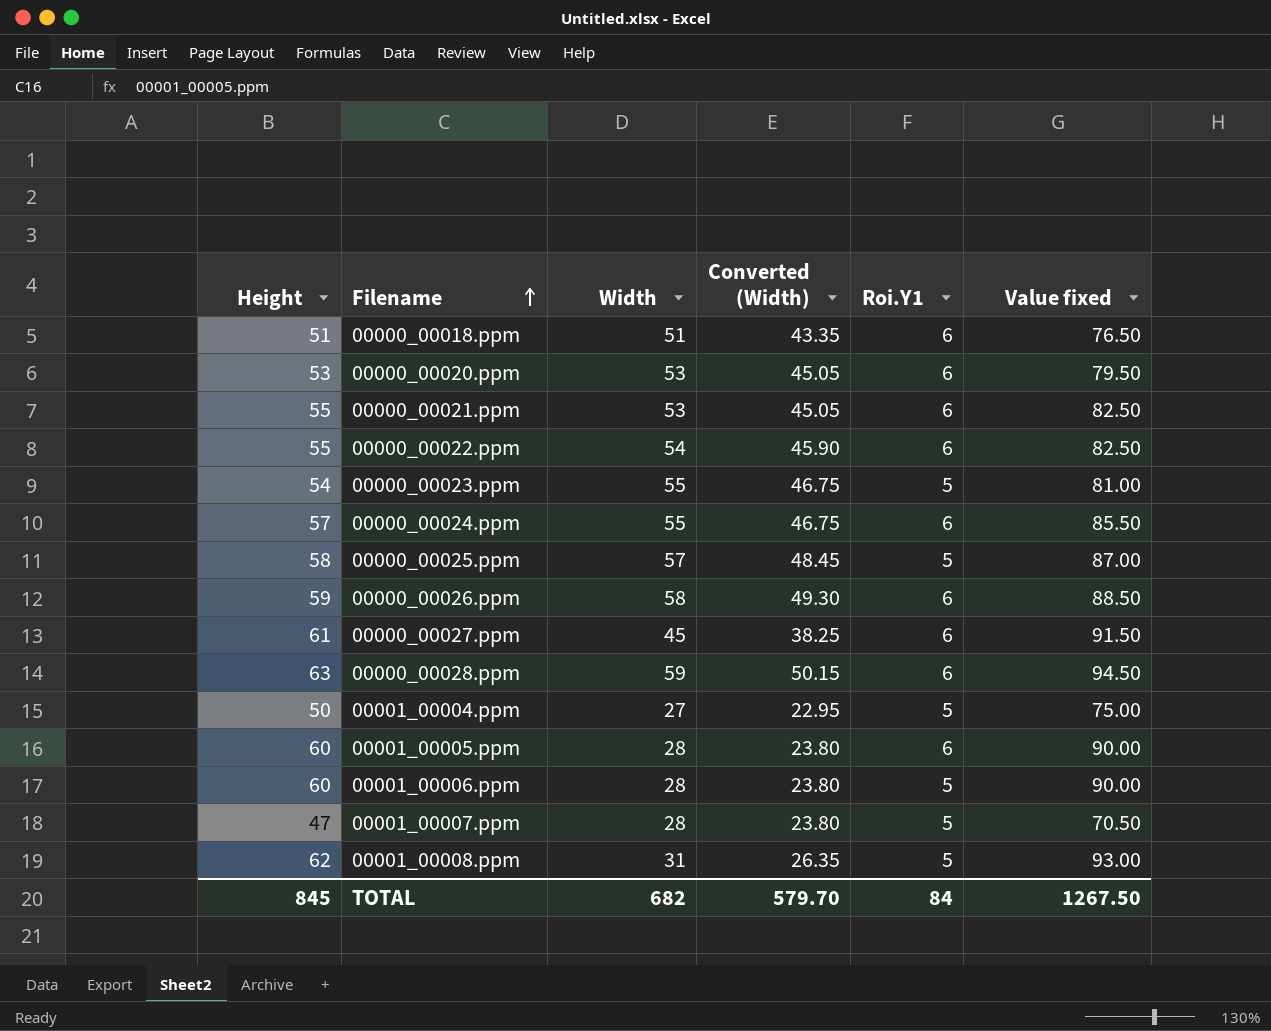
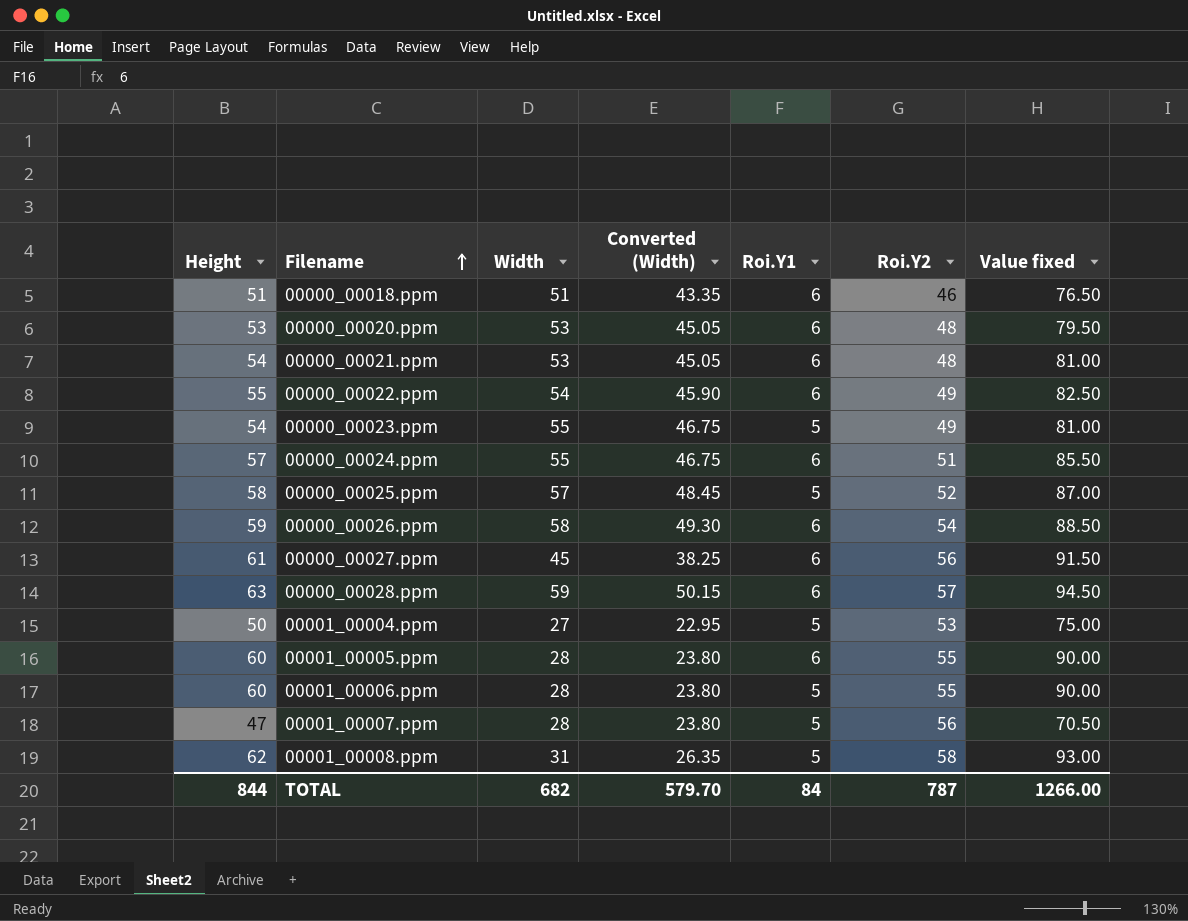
column Roi.Y2 | position: none -> 6
00000_00021.ppm | Height: 55 -> 54
00000_00021.ppm | Value fixed: 82.50 -> 81.00
TOTAL | Height: 845 -> 844
TOTAL | Value fixed: 1267.50 -> 1266.00

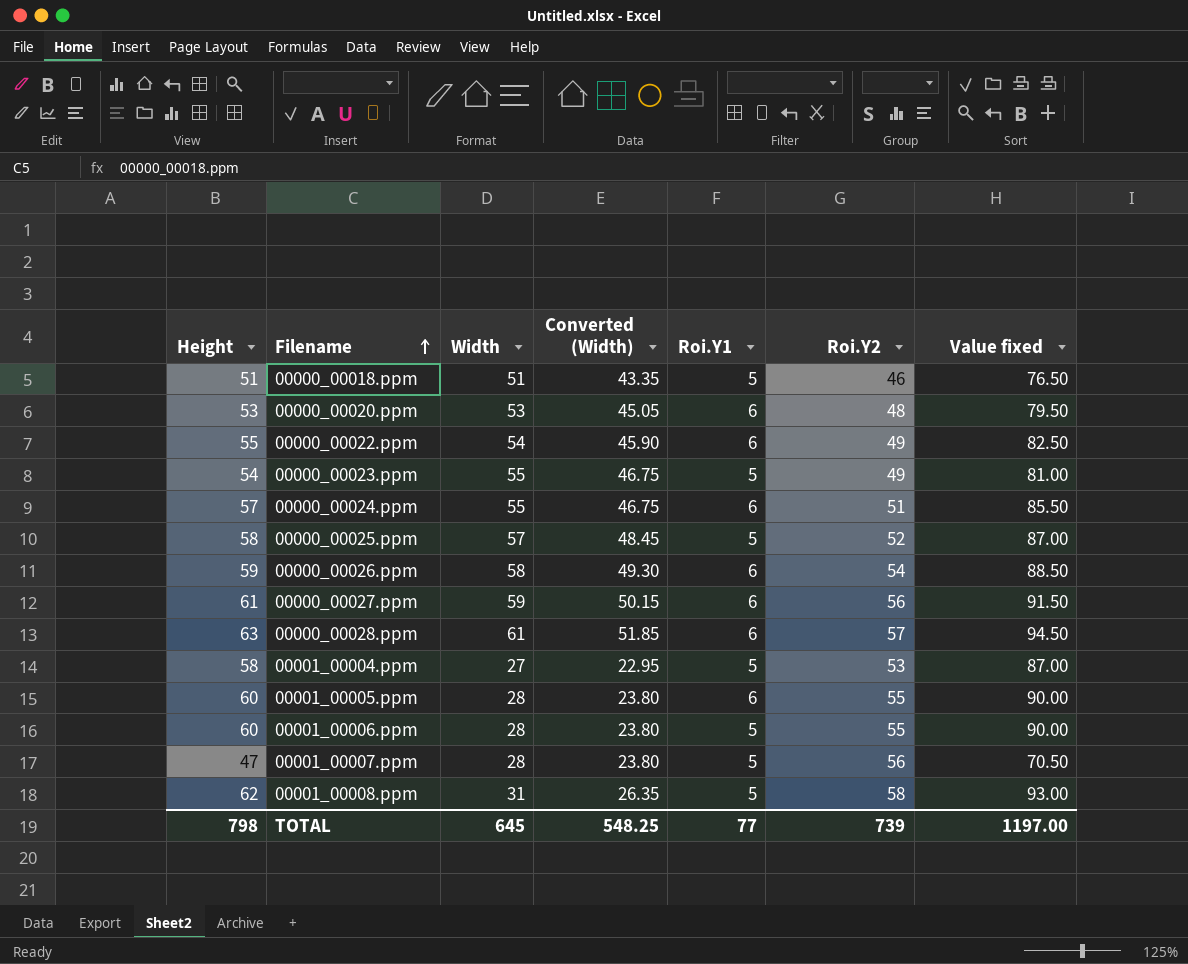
row 00000_00021.ppm: 54 | 53 | 45.05 | 6 | 48 | 81.00 -> none
00000_00018.ppm | Roi.Y1: 6 -> 5
00000_00027.ppm | Width: 45 -> 59
00000_00027.ppm | Converted (Width): 38.25 -> 50.15
00000_00028.ppm | Width: 59 -> 61
00000_00028.ppm | Converted (Width): 50.15 -> 51.85
00001_00004.ppm | Height: 50 -> 58
00001_00004.ppm | Value fixed: 75.00 -> 87.00
TOTAL | Height: 844 -> 798
TOTAL | Width: 682 -> 645
TOTAL | Converted (Width): 579.70 -> 548.25
TOTAL | Roi.Y1: 84 -> 77
TOTAL | Roi.Y2: 787 -> 739
TOTAL | Value fixed: 1266.00 -> 1197.00

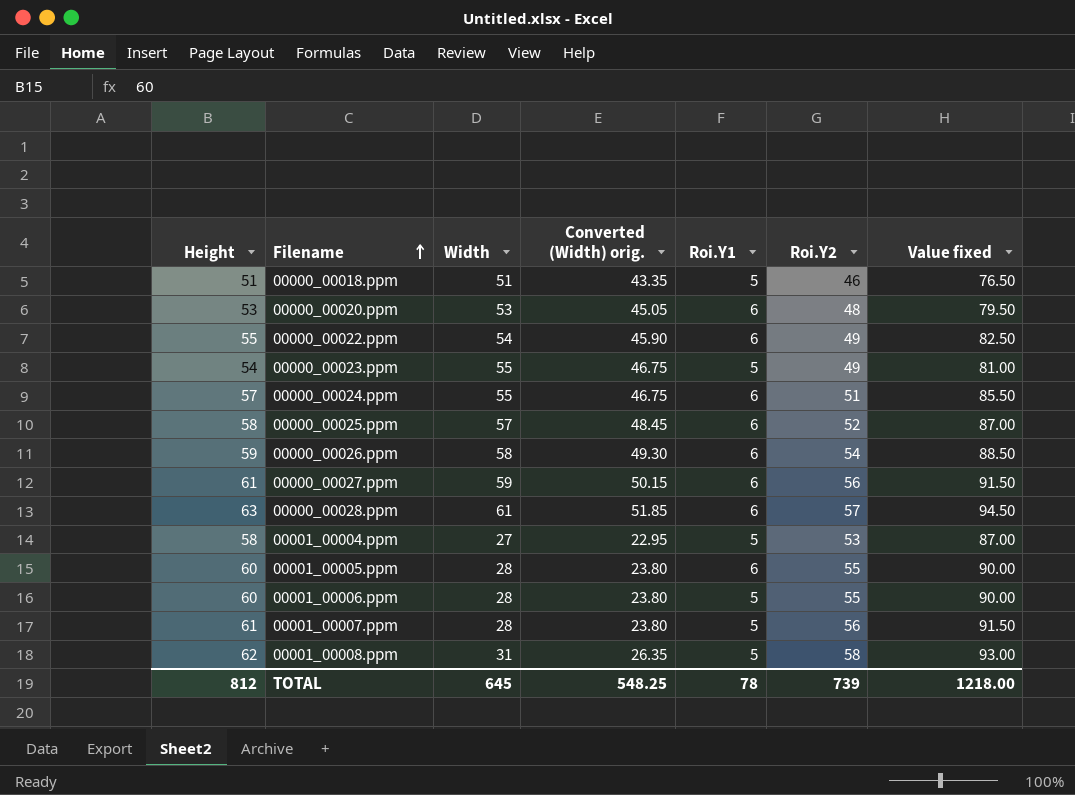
column name: Converted (Width) -> Converted (Width) orig.
00000_00025.ppm | Roi.Y1: 5 -> 6
00001_00007.ppm | Height: 47 -> 61
00001_00007.ppm | Value fixed: 70.50 -> 91.50
TOTAL | Height: 798 -> 812
TOTAL | Roi.Y1: 77 -> 78
TOTAL | Value fixed: 1197.00 -> 1218.00

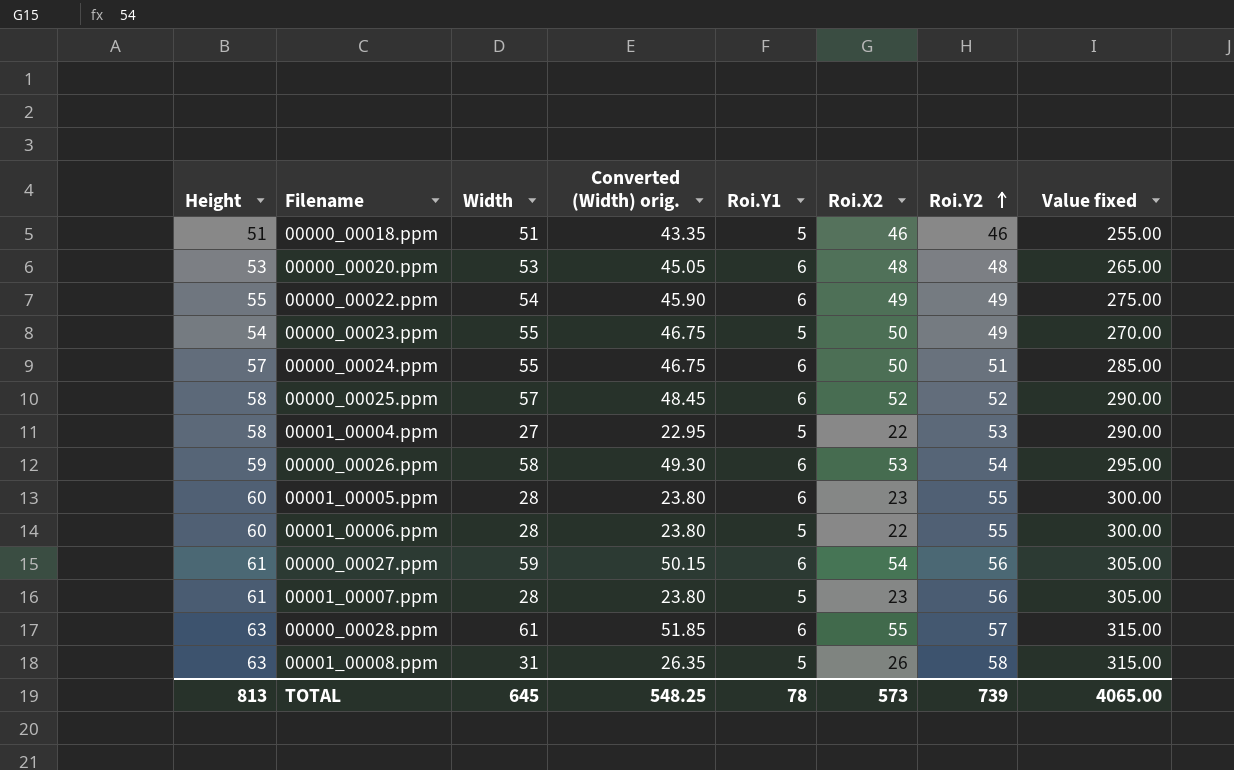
row order: Filename ascending -> Roi.Y2 ascending
column Roi.X2 | position: none -> 6
column Value fixed | formula: [Height] * 1.5 -> [Height] * 5
00001_00008.ppm | Height: 62 -> 63
TOTAL | Height: 812 -> 813
TOTAL | Value fixed: 1218.00 -> 4065.00

